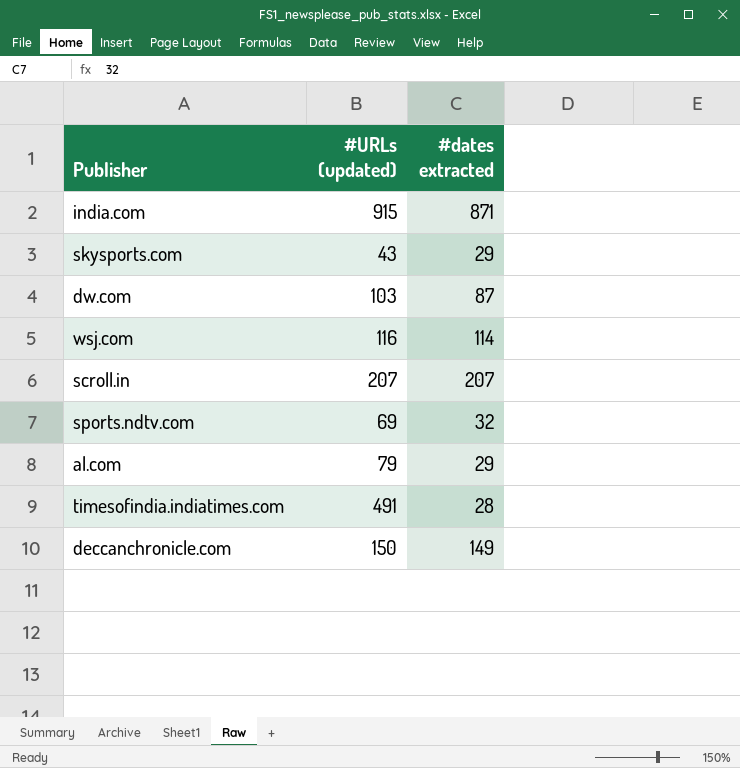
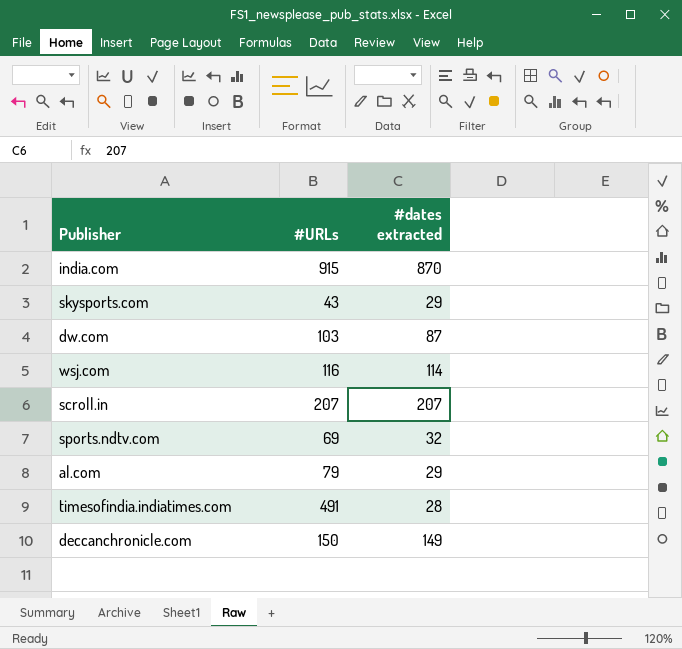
column name: #URLs (updated) -> #URLs
india.com | #dates extracted: 871 -> 870

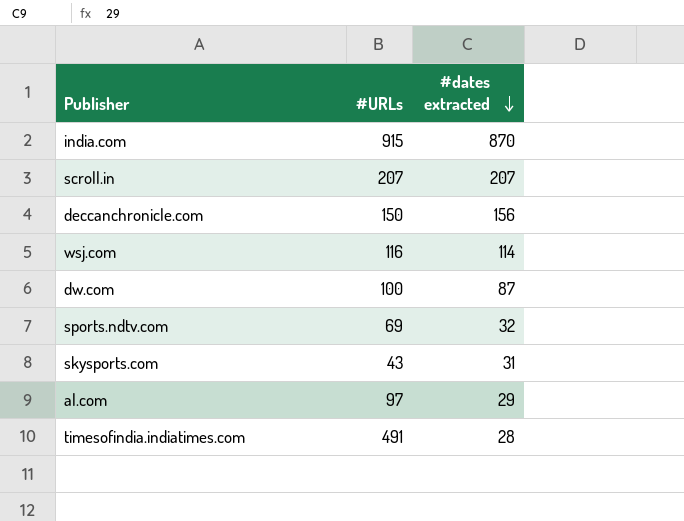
row order: none -> #dates extracted descending
deccanchronicle.com | #dates extracted: 149 -> 156
dw.com | #URLs: 103 -> 100
skysports.com | #dates extracted: 29 -> 31
al.com | #URLs: 79 -> 97

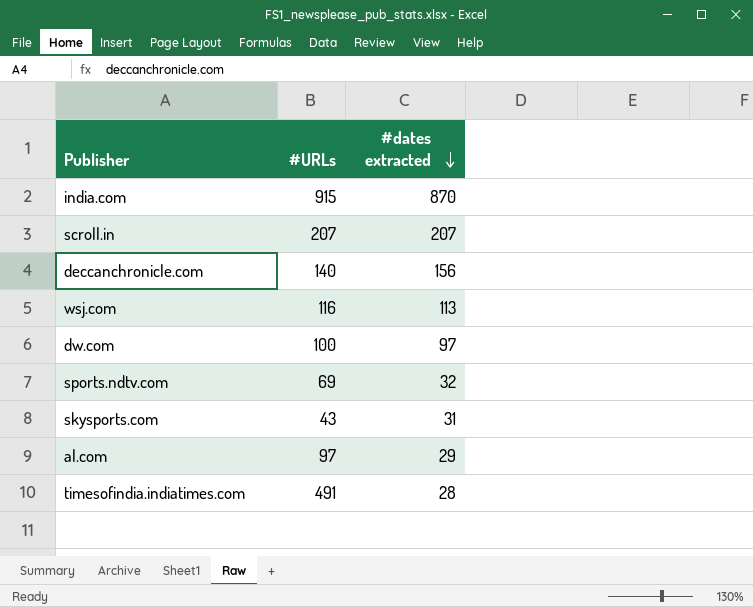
deccanchronicle.com | #URLs: 150 -> 140
wsj.com | #dates extracted: 114 -> 113
dw.com | #dates extracted: 87 -> 97

